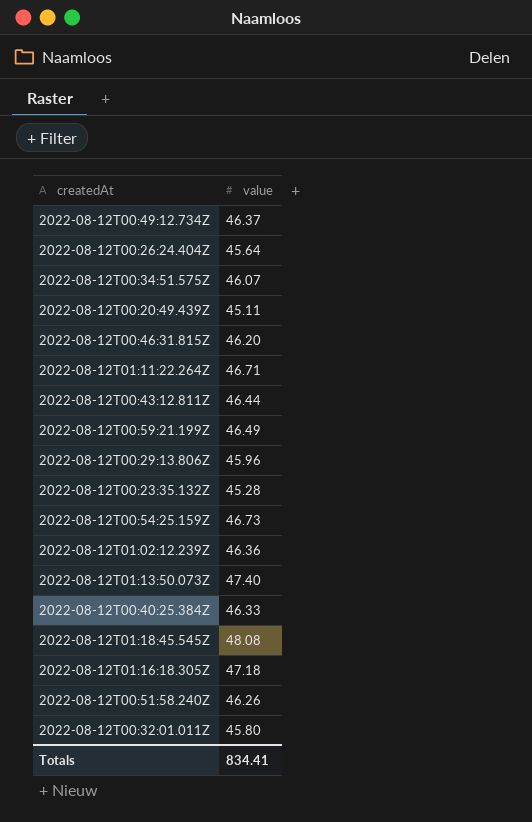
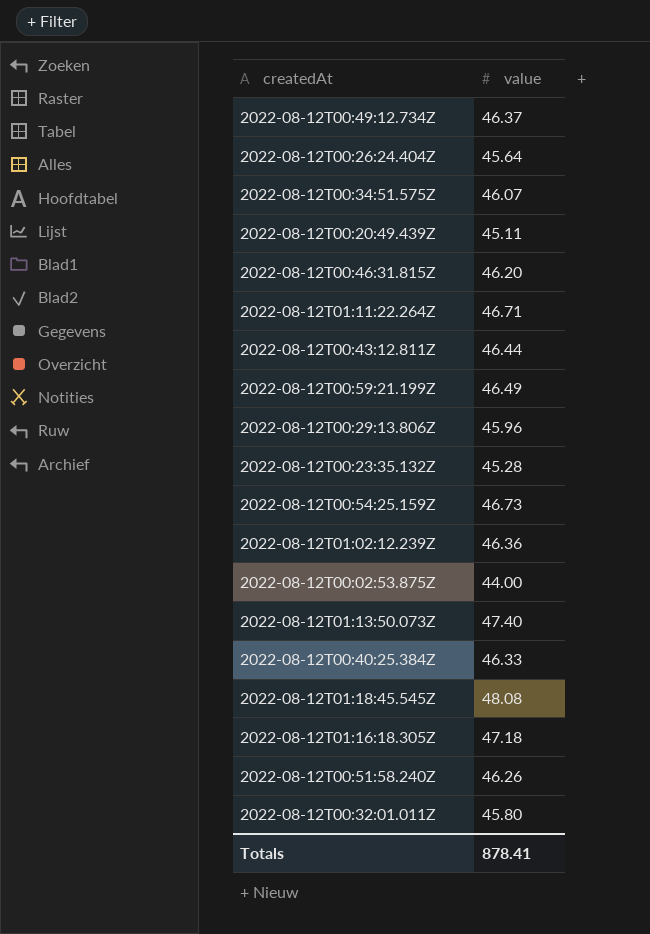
row 2022-08-12T00:02:53.875Z: none -> 44.00
Totals | value: 834.41 -> 878.41

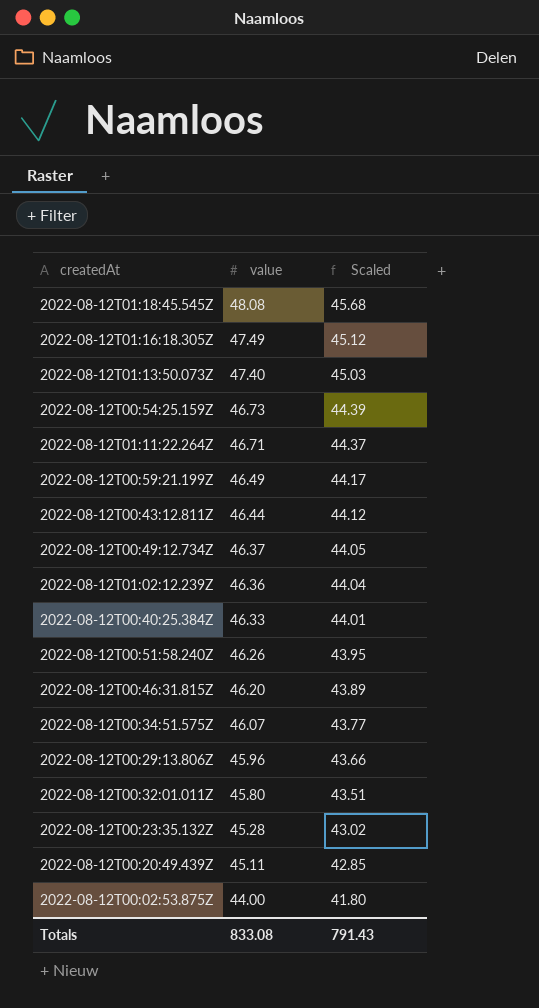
row order: none -> value descending
column Scaled | formula: none -> [value] * 0.95
row 2022-08-12T00:26:24.404Z: 45.64 -> none
2022-08-12T01:16:18.305Z | value: 47.18 -> 47.49
Totals | value: 878.41 -> 833.08

